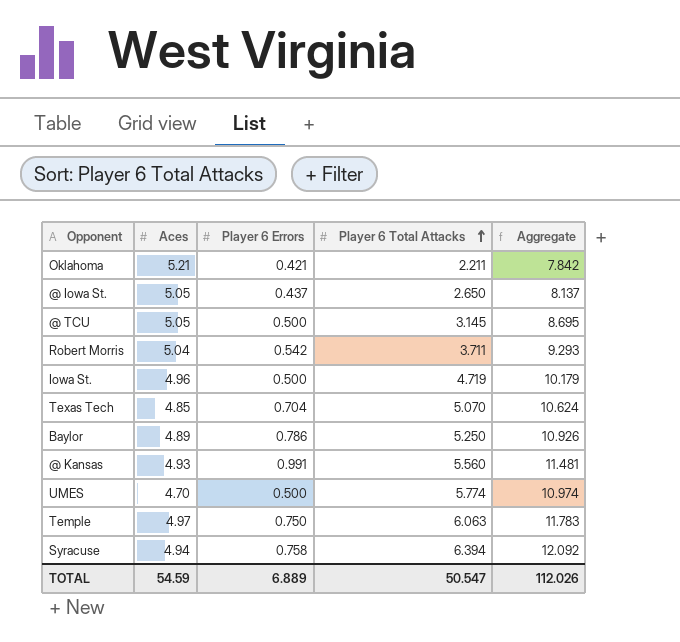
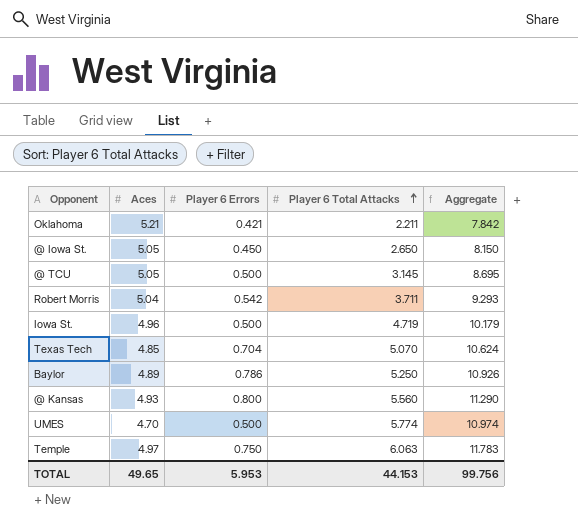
row Syracuse: 4.94 | 0.758 | 6.394 | 12.092 -> none
@ Iowa St. | Player 6 Errors: 0.437 -> 0.450
@ Iowa St. | Aggregate: 8.137 -> 8.150
@ Kansas | Player 6 Errors: 0.991 -> 0.800
@ Kansas | Aggregate: 11.481 -> 11.290
TOTAL | Aces: 54.59 -> 49.65
TOTAL | Player 6 Errors: 6.889 -> 5.953
TOTAL | Player 6 Total Attacks: 50.547 -> 44.153
TOTAL | Aggregate: 112.026 -> 99.756

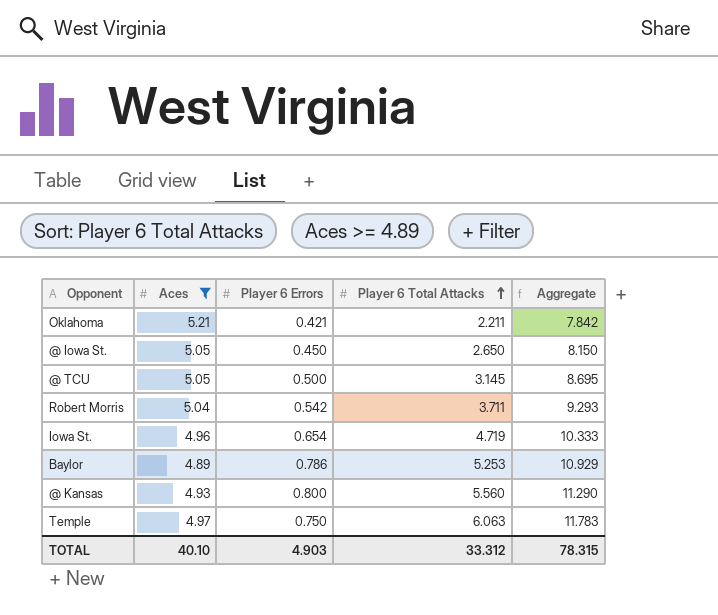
filter: none -> Aces >= 4.89
Iowa St. | Player 6 Errors: 0.500 -> 0.654
Iowa St. | Aggregate: 10.179 -> 10.333
Baylor | Player 6 Total Attacks: 5.250 -> 5.253
Baylor | Aggregate: 10.926 -> 10.929
TOTAL | Aces: 49.65 -> 40.10
TOTAL | Player 6 Errors: 5.953 -> 4.903
TOTAL | Player 6 Total Attacks: 44.153 -> 33.312
TOTAL | Aggregate: 99.756 -> 78.315

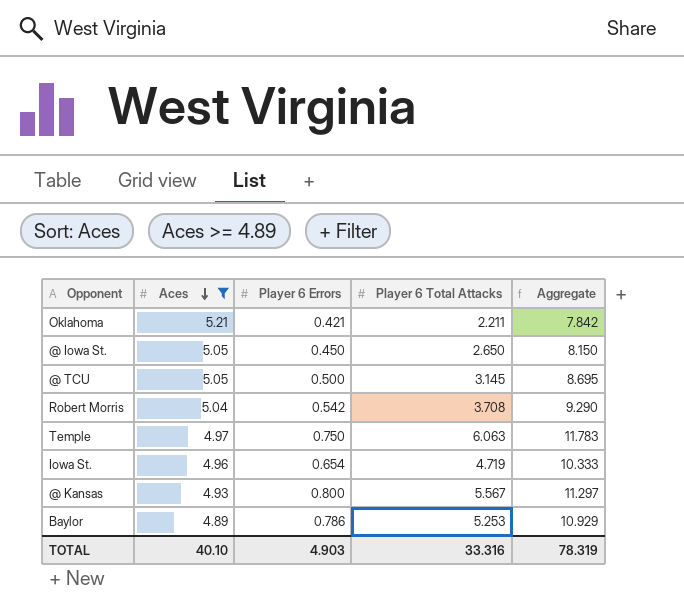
row order: Player 6 Total Attacks ascending -> Aces descending
Robert Morris | Player 6 Total Attacks: 3.711 -> 3.708
Robert Morris | Aggregate: 9.293 -> 9.290
@ Kansas | Player 6 Total Attacks: 5.560 -> 5.567
@ Kansas | Aggregate: 11.290 -> 11.297
TOTAL | Player 6 Total Attacks: 33.312 -> 33.316
TOTAL | Aggregate: 78.315 -> 78.319

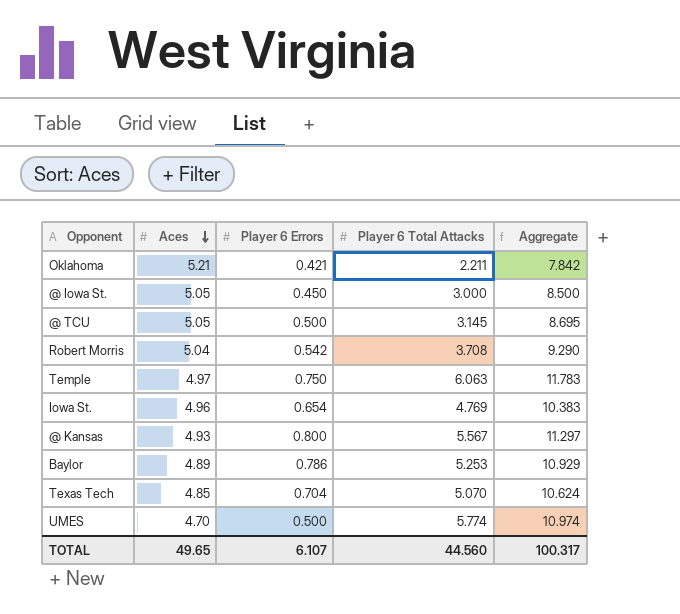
filter: Aces >= 4.89 -> none
@ Iowa St. | Player 6 Total Attacks: 2.650 -> 3.000
@ Iowa St. | Aggregate: 8.150 -> 8.500
Iowa St. | Player 6 Total Attacks: 4.719 -> 4.769
Iowa St. | Aggregate: 10.333 -> 10.383
TOTAL | Aces: 40.10 -> 49.65
TOTAL | Player 6 Errors: 4.903 -> 6.107
TOTAL | Player 6 Total Attacks: 33.316 -> 44.560
TOTAL | Aggregate: 78.319 -> 100.317

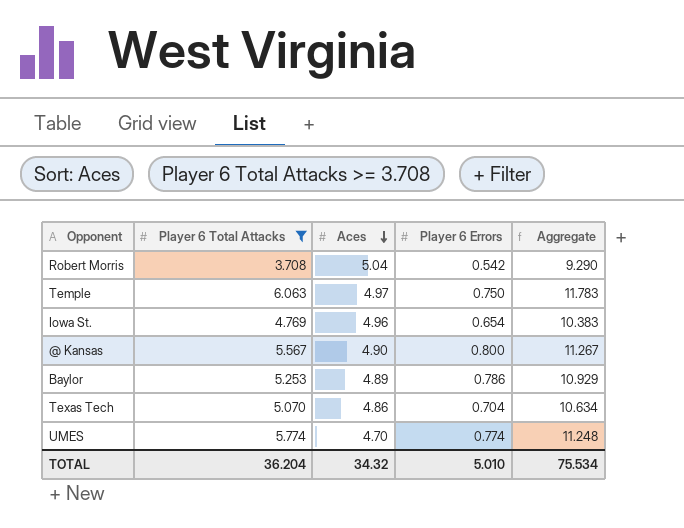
filter: none -> Player 6 Total Attacks >= 3.708
column Player 6 Total Attacks | position: 4 -> 2
@ Kansas | Aces: 4.93 -> 4.90
@ Kansas | Aggregate: 11.297 -> 11.267
Texas Tech | Aces: 4.85 -> 4.86
Texas Tech | Aggregate: 10.624 -> 10.634
UMES | Player 6 Errors: 0.500 -> 0.774
UMES | Aggregate: 10.974 -> 11.248
TOTAL | Player 6 Total Attacks: 44.560 -> 36.204
TOTAL | Aces: 49.65 -> 34.32
TOTAL | Player 6 Errors: 6.107 -> 5.010
TOTAL | Aggregate: 100.317 -> 75.534

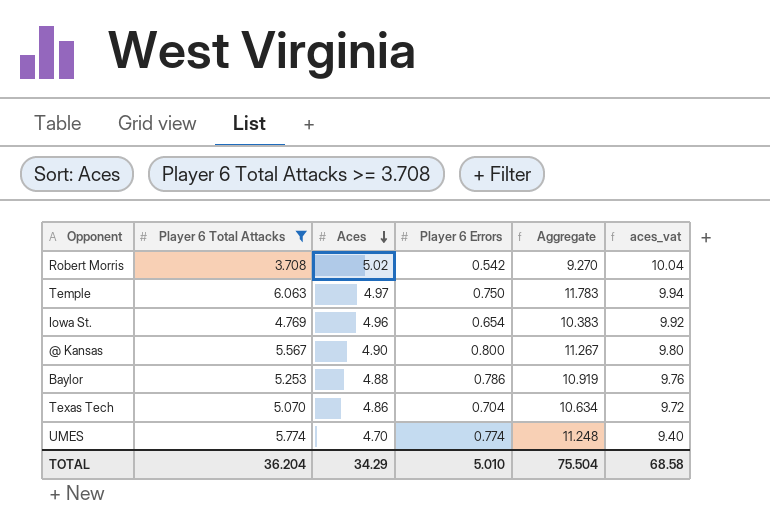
column aces_vat | formula: none -> [Aces] * 2
Robert Morris | Aces: 5.04 -> 5.02
Robert Morris | Aggregate: 9.290 -> 9.270
Baylor | Aces: 4.89 -> 4.88
Baylor | Aggregate: 10.929 -> 10.919
TOTAL | Aces: 34.32 -> 34.29
TOTAL | Aggregate: 75.534 -> 75.504

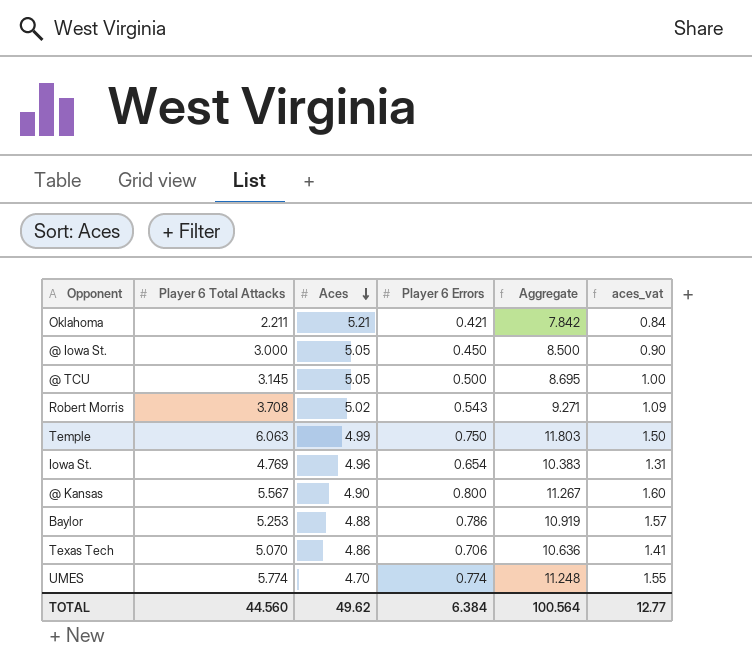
filter: Player 6 Total Attacks >= 3.708 -> none
column aces_vat | formula: [Aces] * 2 -> [Player 6 Errors] * 2
Robert Morris | Player 6 Errors: 0.542 -> 0.543
Robert Morris | Aggregate: 9.270 -> 9.271
Temple | Aces: 4.97 -> 4.99
Temple | Aggregate: 11.783 -> 11.803
Texas Tech | Player 6 Errors: 0.704 -> 0.706
Texas Tech | Aggregate: 10.634 -> 10.636
TOTAL | Player 6 Total Attacks: 36.204 -> 44.560
TOTAL | Aces: 34.29 -> 49.62
TOTAL | Player 6 Errors: 5.010 -> 6.384
TOTAL | Aggregate: 75.504 -> 100.564
TOTAL | aces_vat: 68.58 -> 12.77

